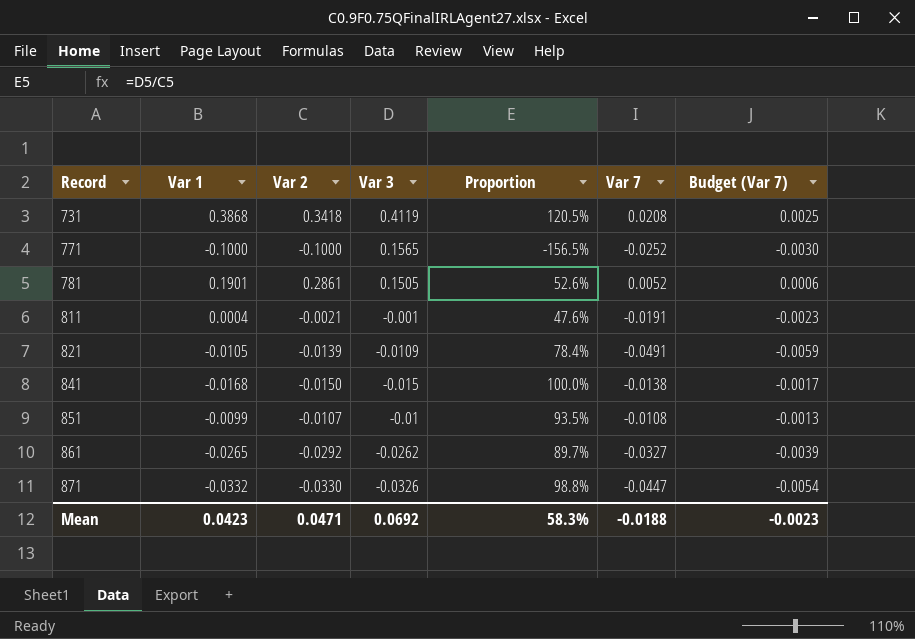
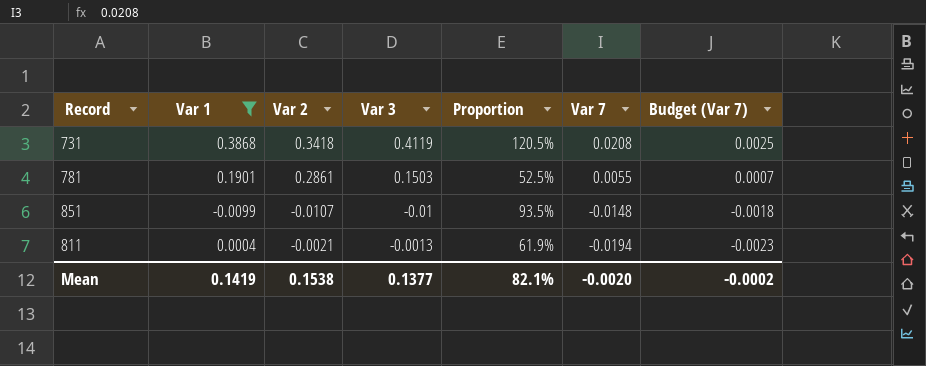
filter: none -> Var 1 >= -0.0099
row order: Record ascending -> Var 7 descending
781 | Var 3: 0.1505 -> 0.1503
781 | Proportion: 52.6% -> 52.5%
781 | Var 7: 0.0052 -> 0.0055
781 | Budget (Var 7): 0.0006 -> 0.0007
851 | Var 7: -0.0108 -> -0.0148
851 | Budget (Var 7): -0.0013 -> -0.0018
811 | Var 3: -0.001 -> -0.0013
811 | Proportion: 47.6% -> 61.9%
811 | Var 7: -0.0191 -> -0.0194
Mean | Var 1: 0.0423 -> 0.1419
Mean | Var 2: 0.0471 -> 0.1538
Mean | Var 3: 0.0692 -> 0.1377
Mean | Proportion: 58.3% -> 82.1%
Mean | Var 7: -0.0188 -> -0.0020
Mean | Budget (Var 7): -0.0023 -> -0.0002

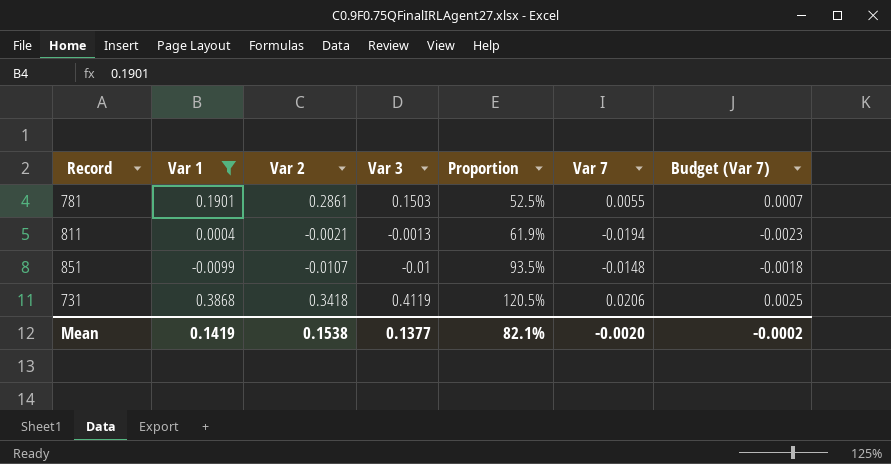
row order: Var 7 descending -> Proportion ascending
731 | Var 7: 0.0208 -> 0.0206

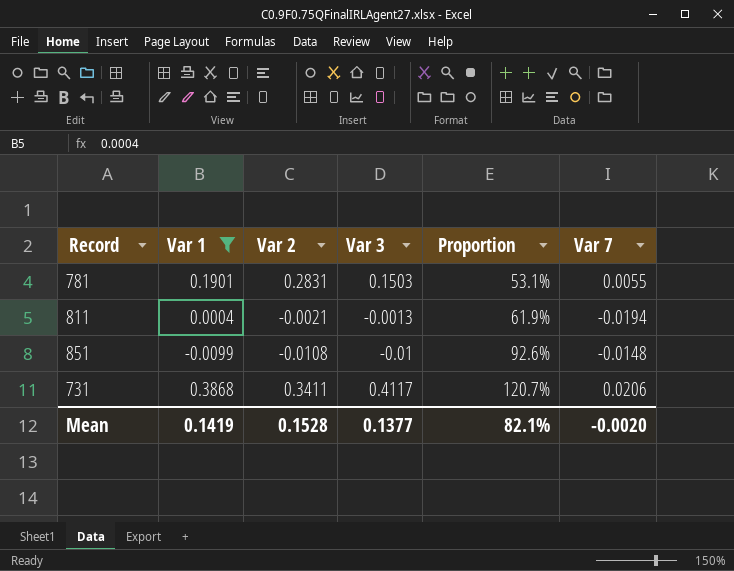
column Budget (Var 7) | formula: [Var 7] * 0.12 -> none
781 | Var 2: 0.2861 -> 0.2831
781 | Proportion: 52.5% -> 53.1%
851 | Var 2: -0.0107 -> -0.0108
851 | Proportion: 93.5% -> 92.6%
731 | Var 2: 0.3418 -> 0.3411
731 | Var 3: 0.4119 -> 0.4117
731 | Proportion: 120.5% -> 120.7%
Mean | Var 2: 0.1538 -> 0.1528

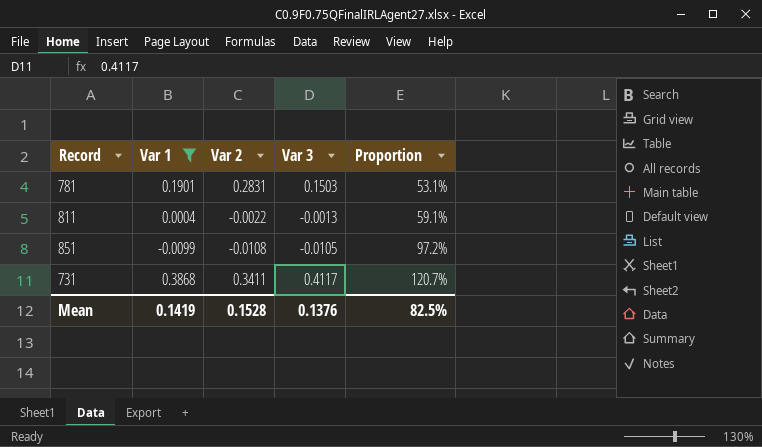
column Var 7 | position: 6 -> none
811 | Var 2: -0.0021 -> -0.0022
811 | Proportion: 61.9% -> 59.1%
851 | Var 3: -0.01 -> -0.0105
851 | Proportion: 92.6% -> 97.2%
Mean | Var 3: 0.1377 -> 0.1376
Mean | Proportion: 82.1% -> 82.5%

